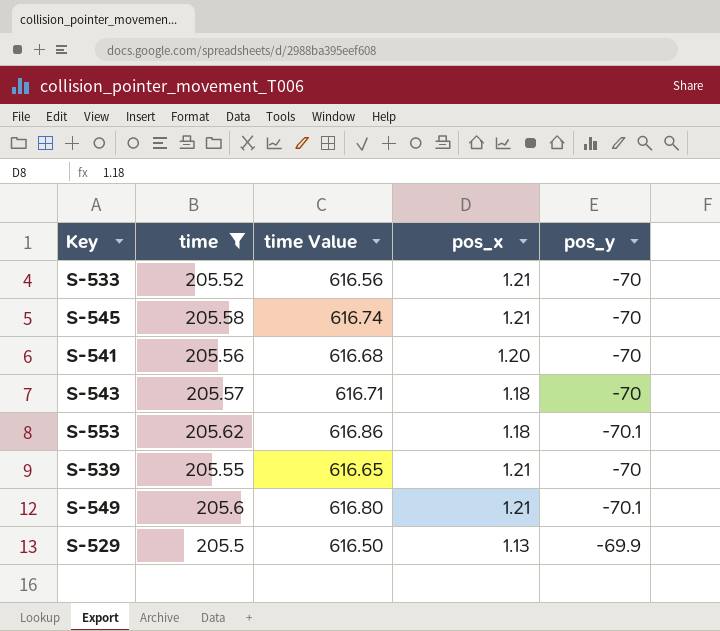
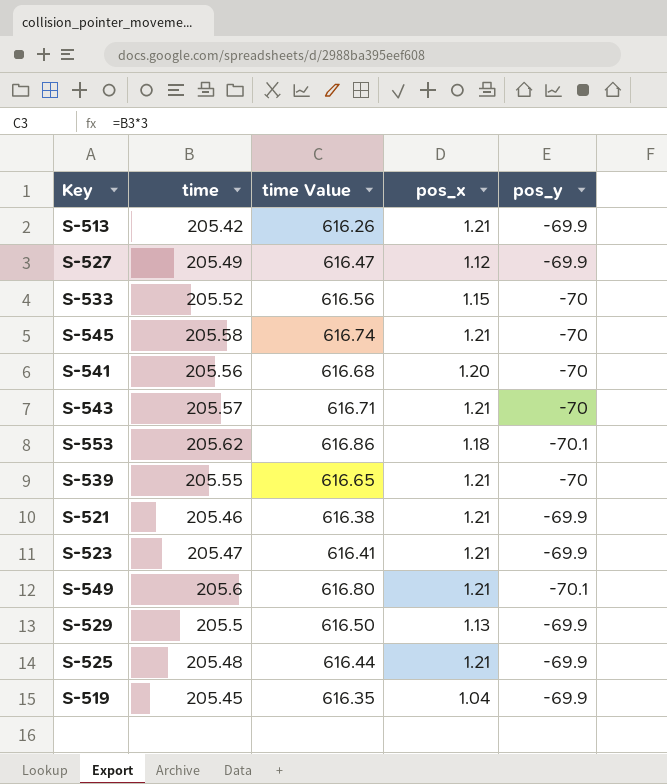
filter: time >= 205.5 -> none
S-533 | pos_x: 1.21 -> 1.15
S-543 | pos_x: 1.18 -> 1.21

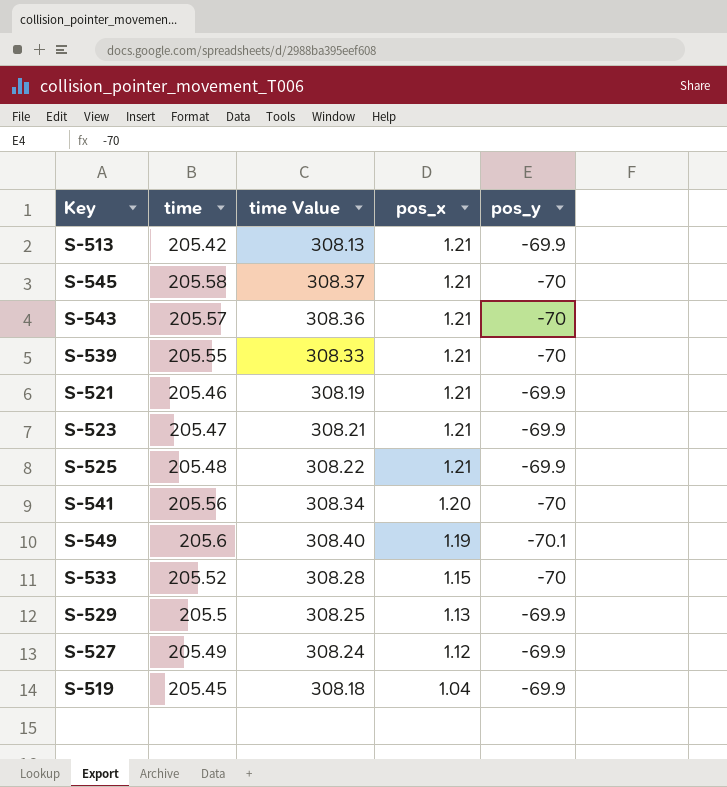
row order: none -> pos_x descending
column time Value | formula: [time] * 3 -> [time] * 1.5
row S-553: 205.62 | 616.86 | 1.18 | -70.1 -> none
S-549 | pos_x: 1.21 -> 1.19

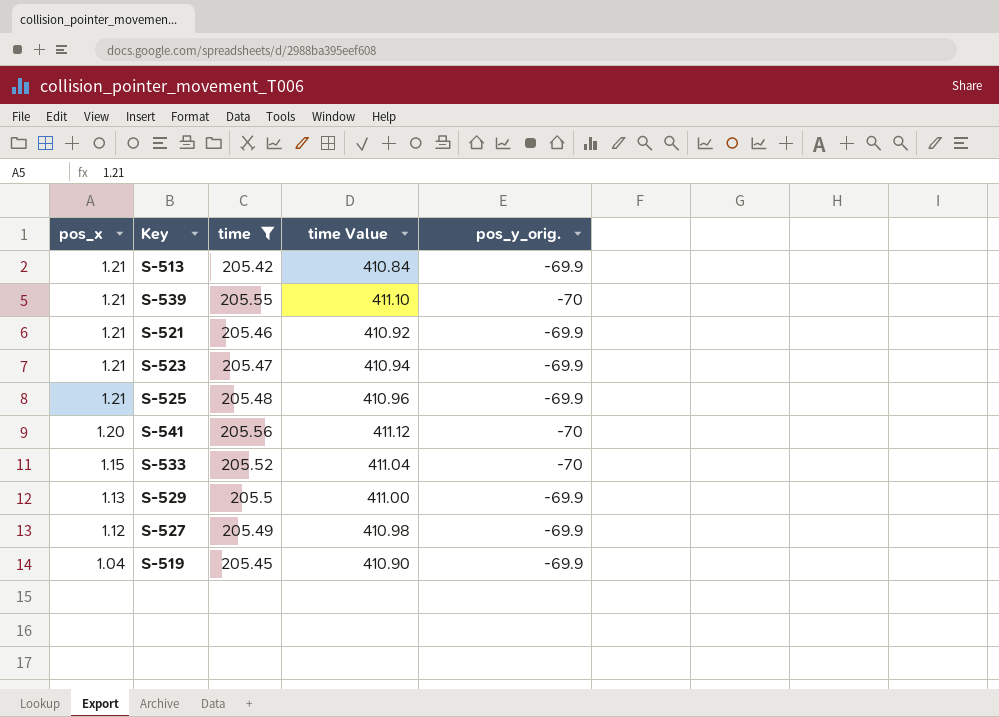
filter: none -> time <= 205.56
column pos_x | position: 4 -> 1
column time Value | formula: [time] * 1.5 -> [time] * 2
column name: pos_y -> pos_y_orig.

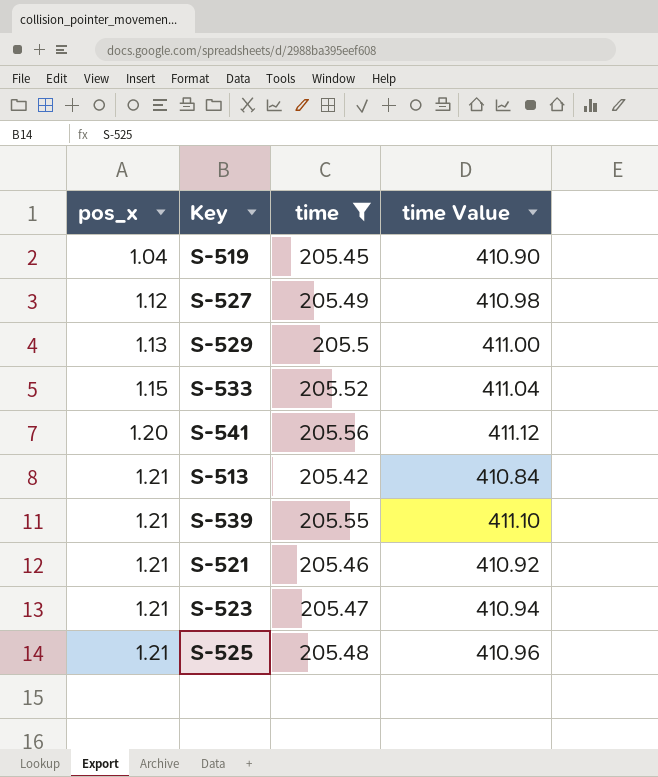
row order: pos_x descending -> pos_x ascending
column pos_y_orig. | position: 5 -> none

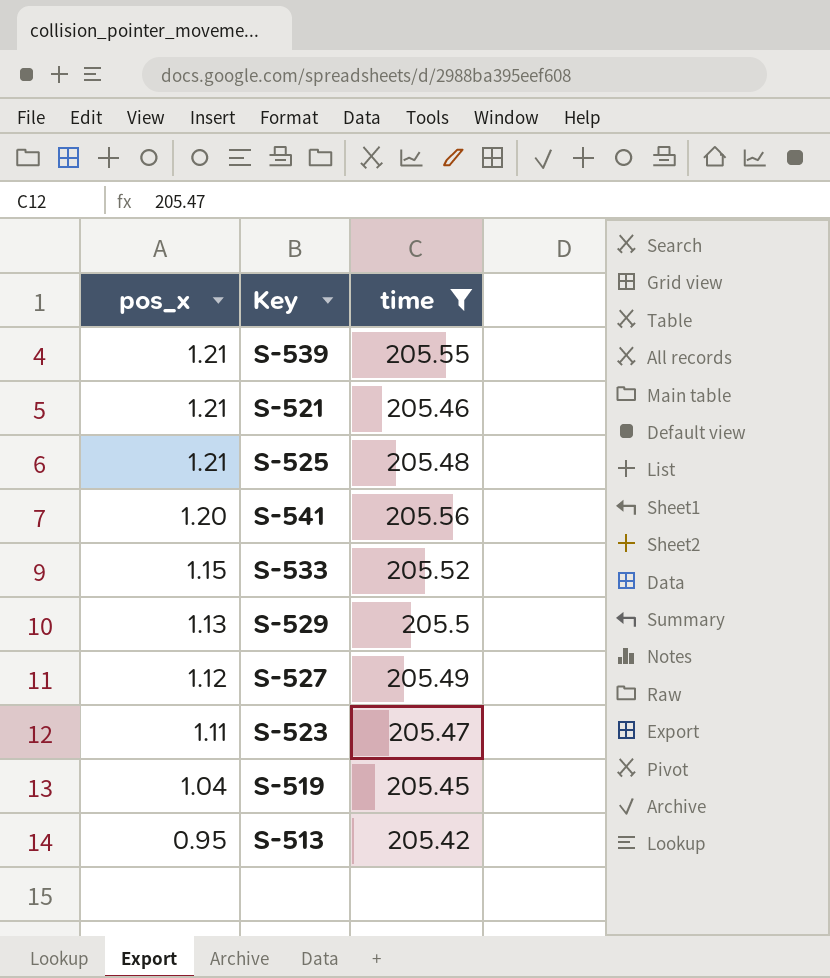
row order: pos_x ascending -> pos_x descending
column time Value | formula: [time] * 2 -> none
S-523 | pos_x: 1.21 -> 1.11
S-513 | pos_x: 1.21 -> 0.95

